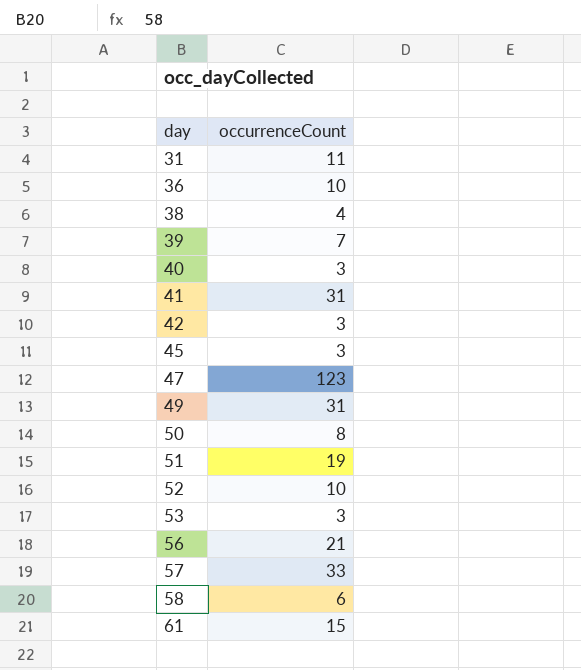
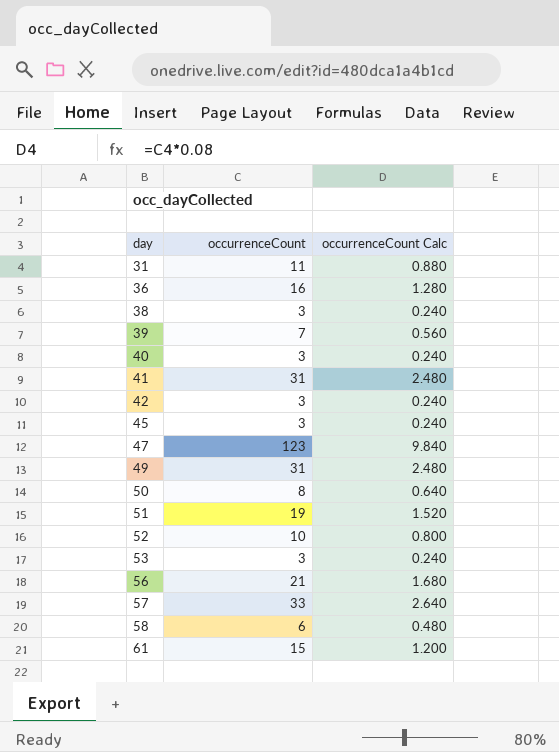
column occurrenceCount Calc | formula: none -> [occurrenceCount] * 0.08
36 | occurrenceCount: 10 -> 16
38 | occurrenceCount: 4 -> 3

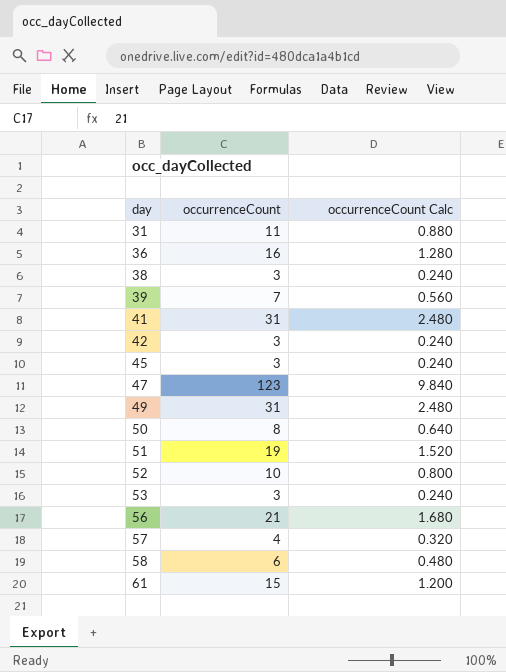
row 40: 3 | 0.240 -> none
57 | occurrenceCount: 33 -> 4
57 | occurrenceCount Calc: 2.640 -> 0.320

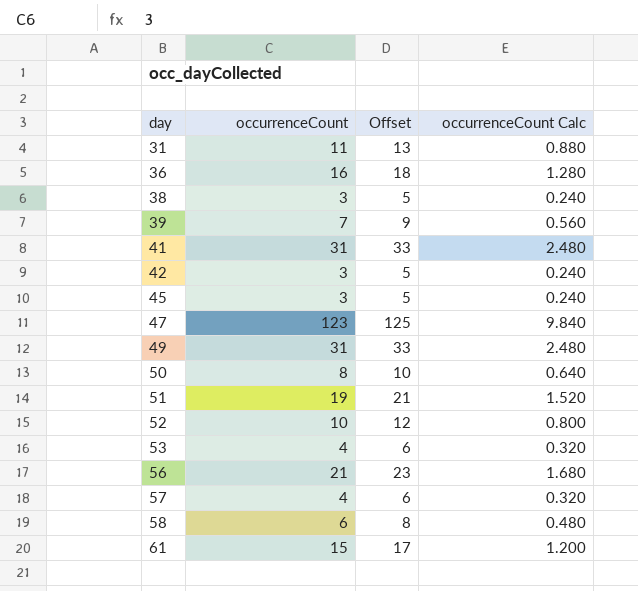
column Offset | formula: none -> [occurrenceCount] + 2
53 | occurrenceCount: 3 -> 4
53 | occurrenceCount Calc: 0.240 -> 0.320

